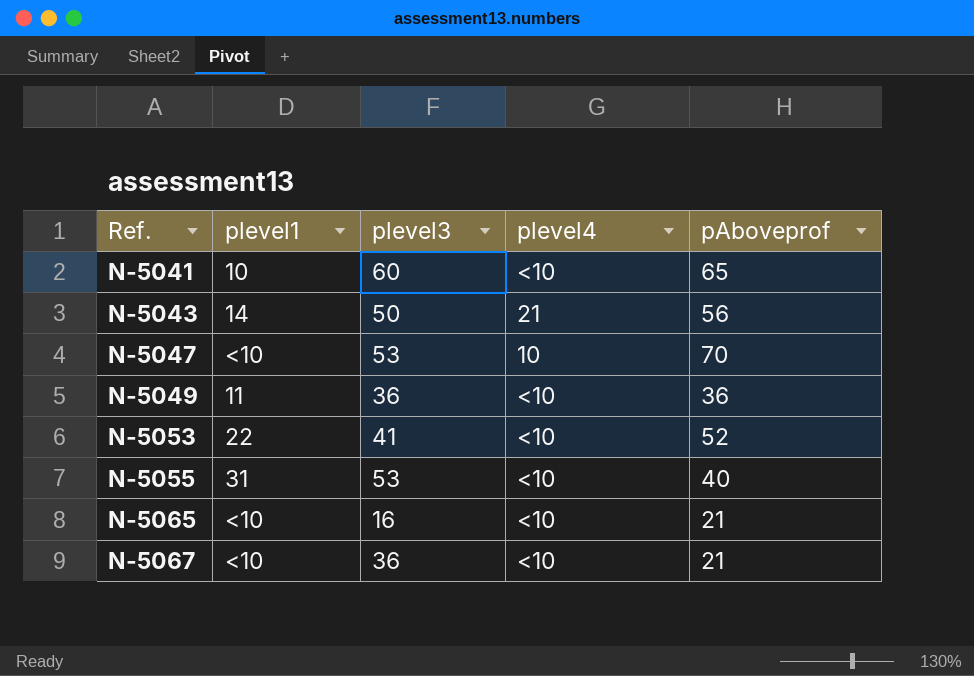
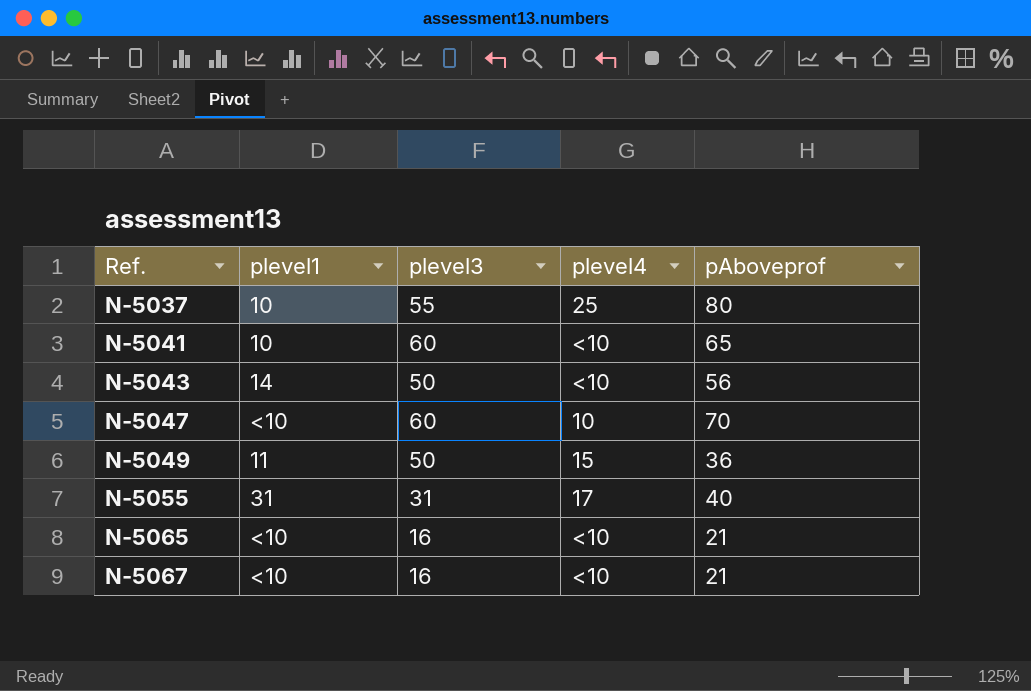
row N-5053: 22 | 41 | <10 | 52 -> none
row N-5037: none -> 10 | 55 | 25 | 80
N-5043 | plevel4: 21 -> <10
N-5047 | plevel3: 53 -> 60
N-5049 | plevel3: 36 -> 50
N-5049 | plevel4: <10 -> 15
N-5055 | plevel3: 53 -> 31
N-5055 | plevel4: <10 -> 17
N-5067 | plevel3: 36 -> 16

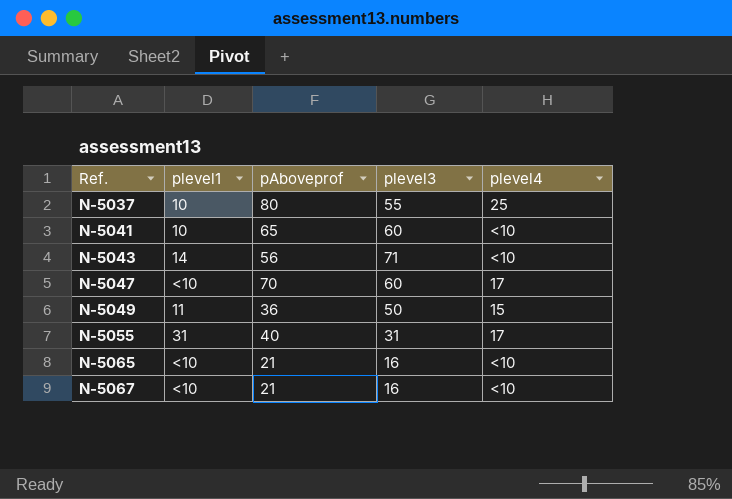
column pAboveprof | position: 5 -> 3
N-5043 | plevel3: 50 -> 71
N-5047 | plevel4: 10 -> 17

